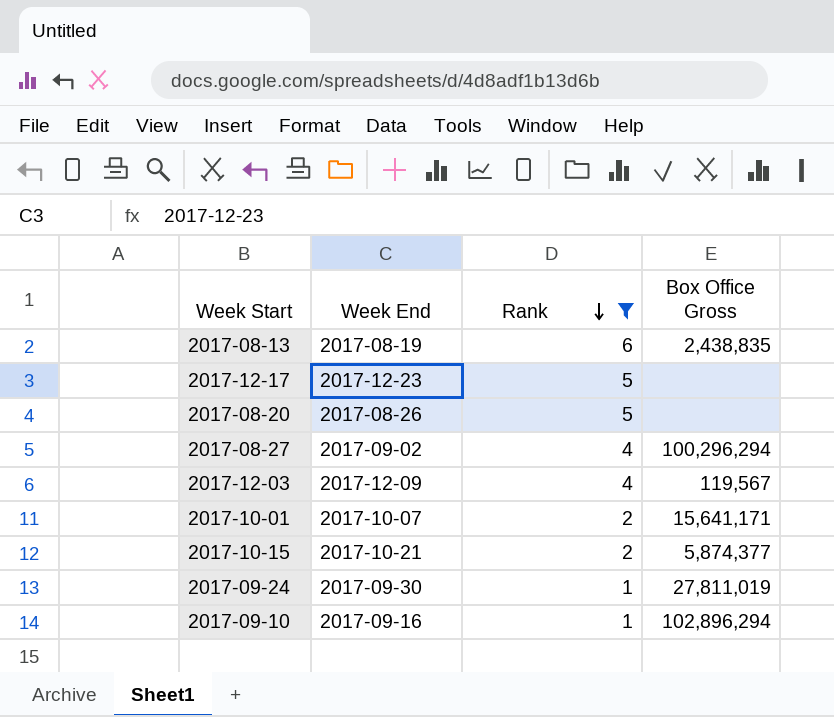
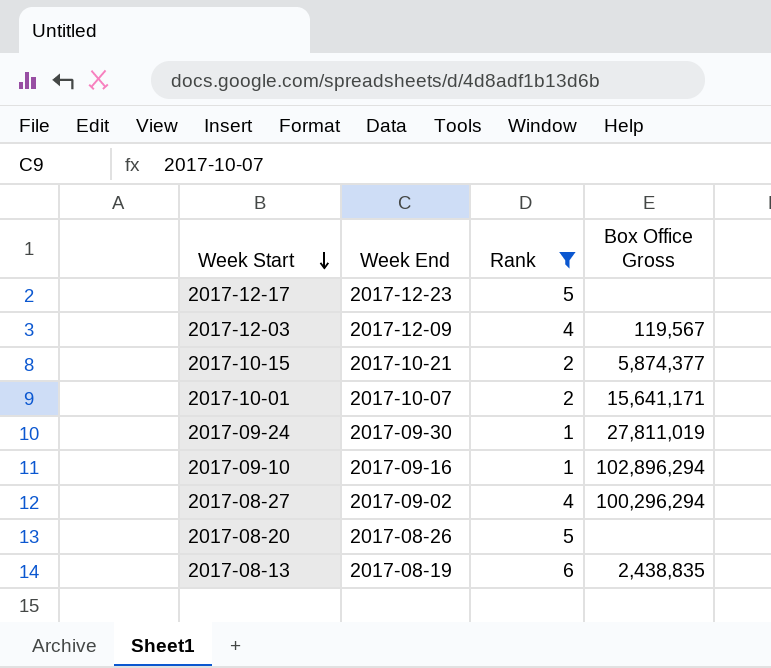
row order: Rank descending -> Week Start descending

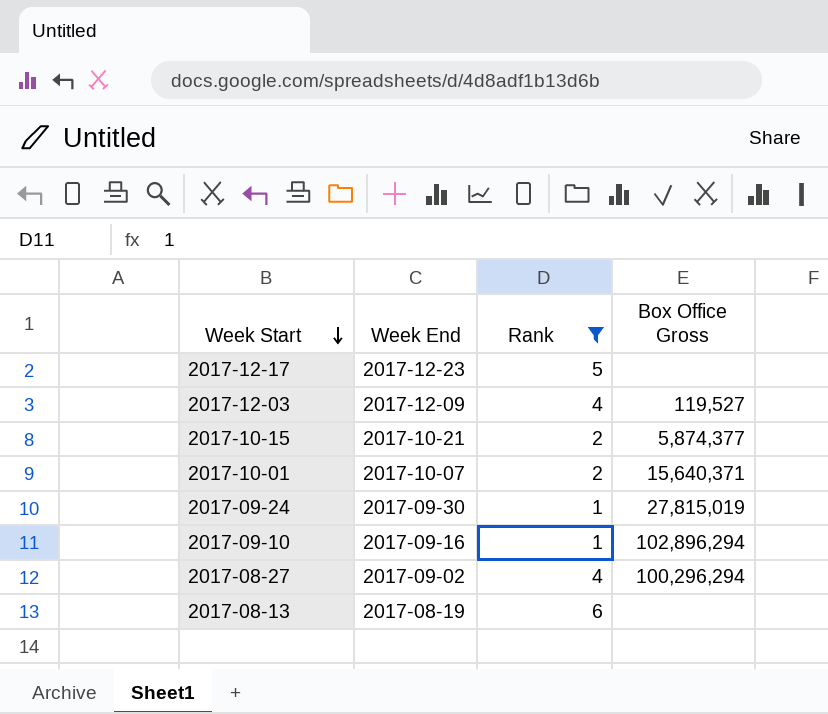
row 2017-08-20: 2017-08-26 | 5 | none -> none
2017-12-03 | Box Office Gross: 119,567 -> 119,527
2017-10-01 | Box Office Gross: 15,641,171 -> 15,640,371
2017-09-24 | Box Office Gross: 27,811,019 -> 27,815,019
2017-08-13 | Box Office Gross: 2,438,835 -> none

